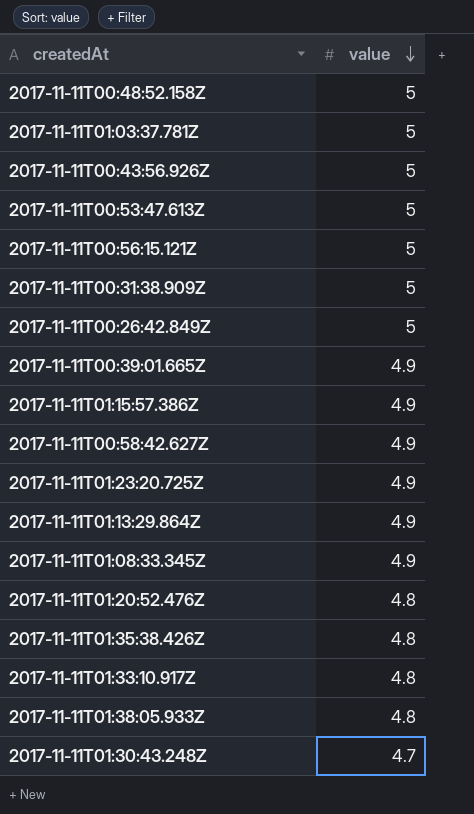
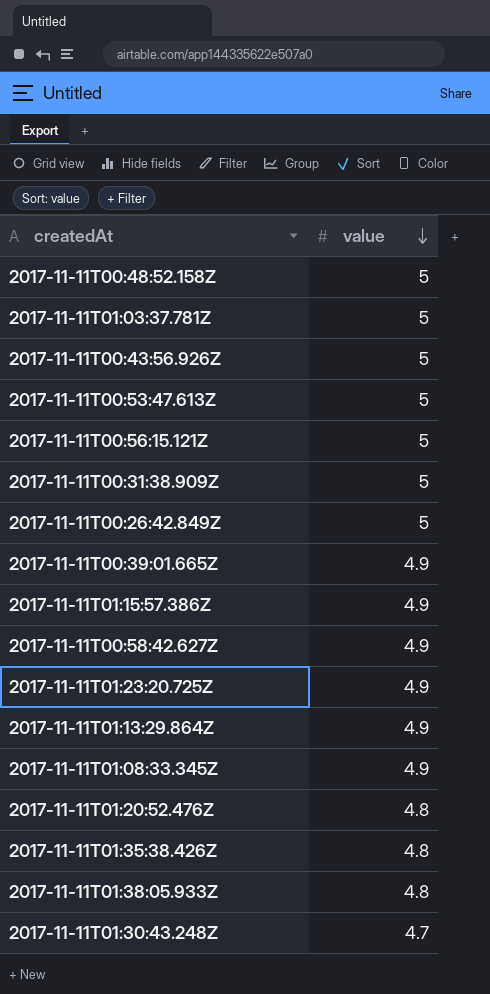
row 2017-11-11T01:33:10.917Z: 4.8 -> none

